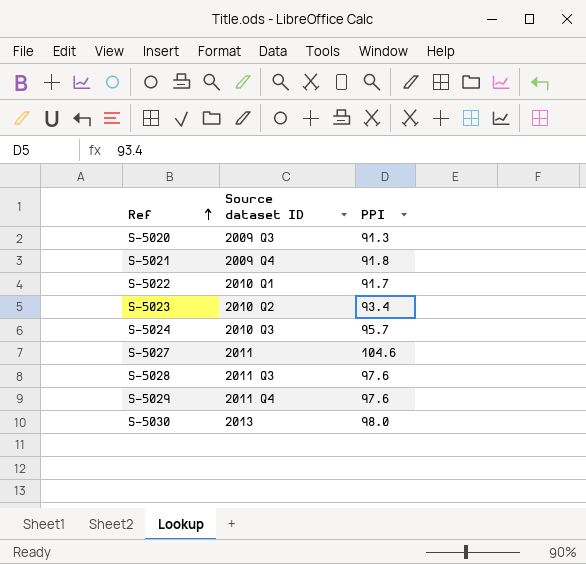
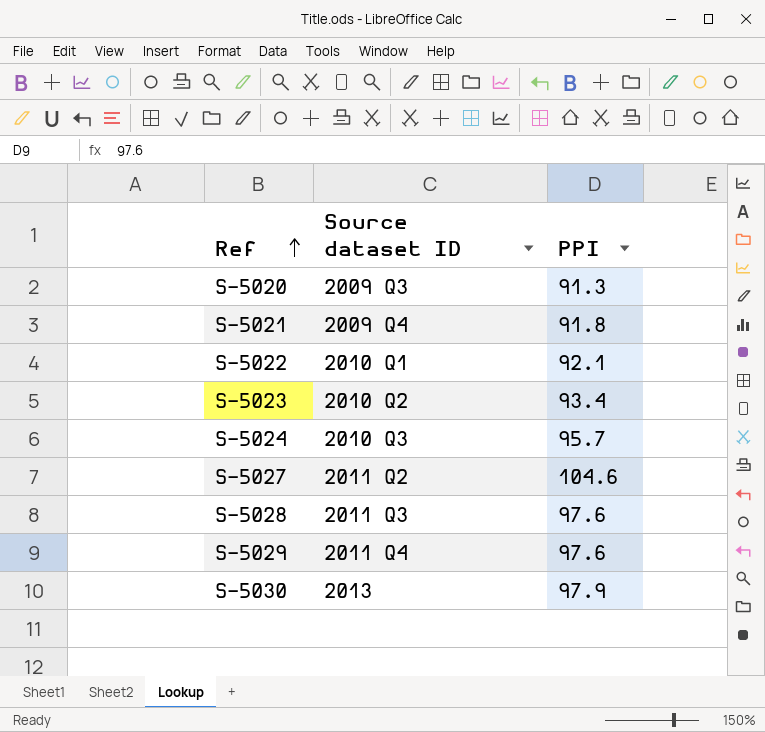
S-5022 | PPI: 91.7 -> 92.1
S-5027 | Source dataset ID: 2011 -> 2011 Q2
S-5030 | PPI: 98.0 -> 97.9

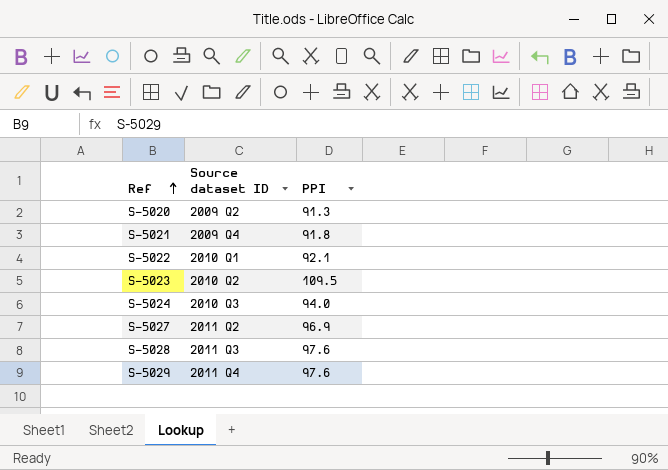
row S-5030: 2013 | 97.9 -> none
S-5020 | Source dataset ID: 2009 Q3 -> 2009 Q2
S-5023 | PPI: 93.4 -> 109.5
S-5024 | PPI: 95.7 -> 94.0
S-5027 | PPI: 104.6 -> 96.9

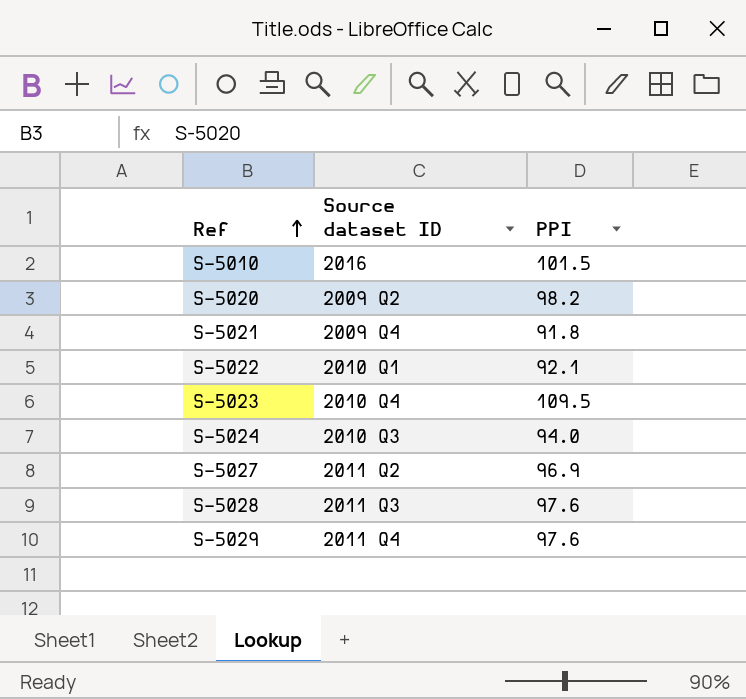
row S-5010: none -> 2016 | 101.5
S-5020 | PPI: 91.3 -> 98.2
S-5023 | Source dataset ID: 2010 Q2 -> 2010 Q4

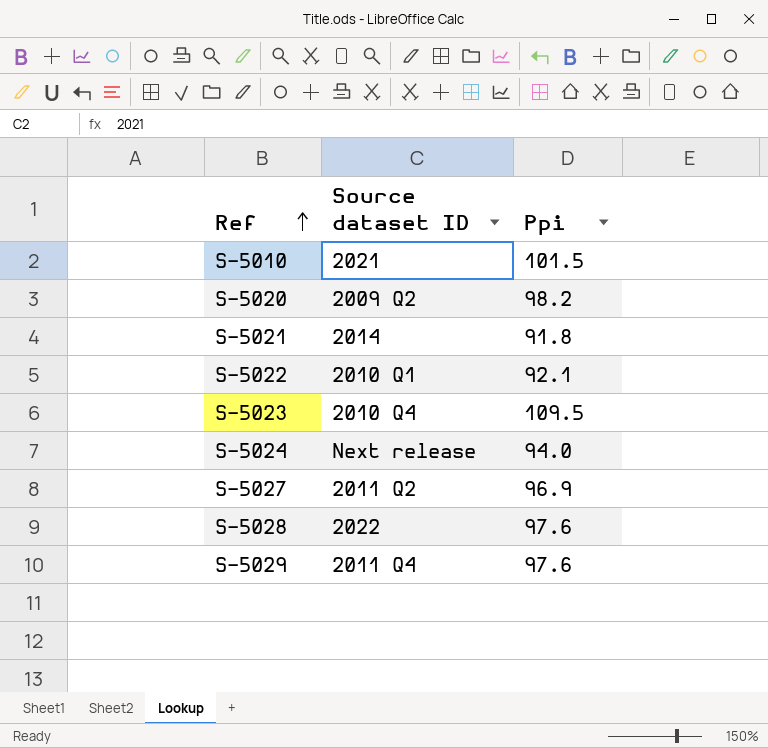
column name: PPI -> Ppi
S-5010 | Source dataset ID: 2016 -> 2021
S-5021 | Source dataset ID: 2009 Q4 -> 2014
S-5024 | Source dataset ID: 2010 Q3 -> Next release
S-5028 | Source dataset ID: 2011 Q3 -> 2022

